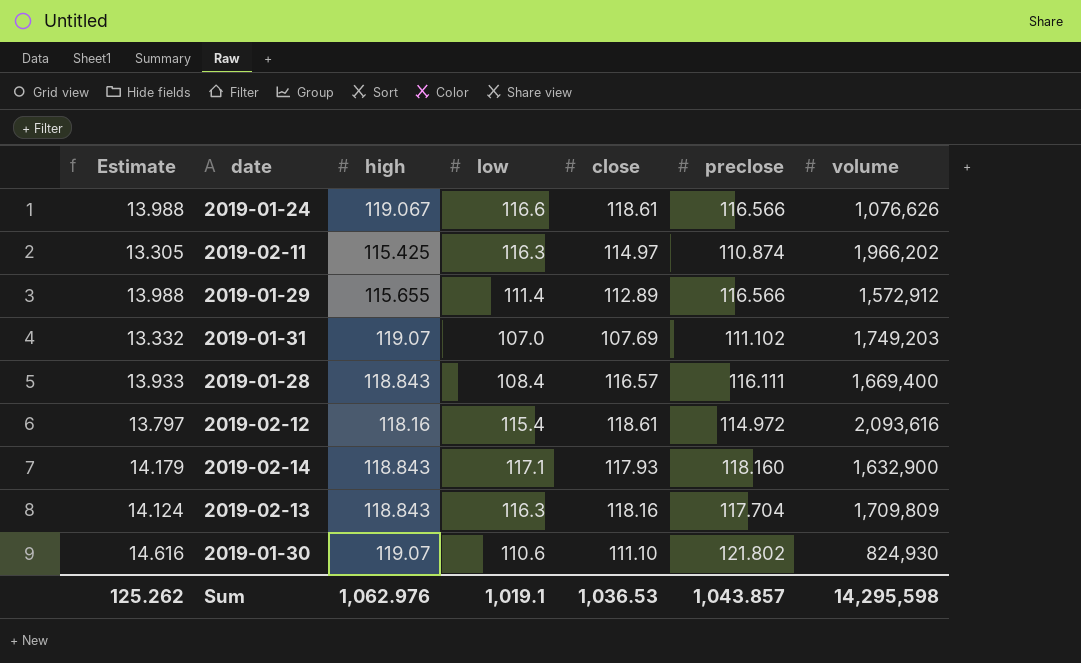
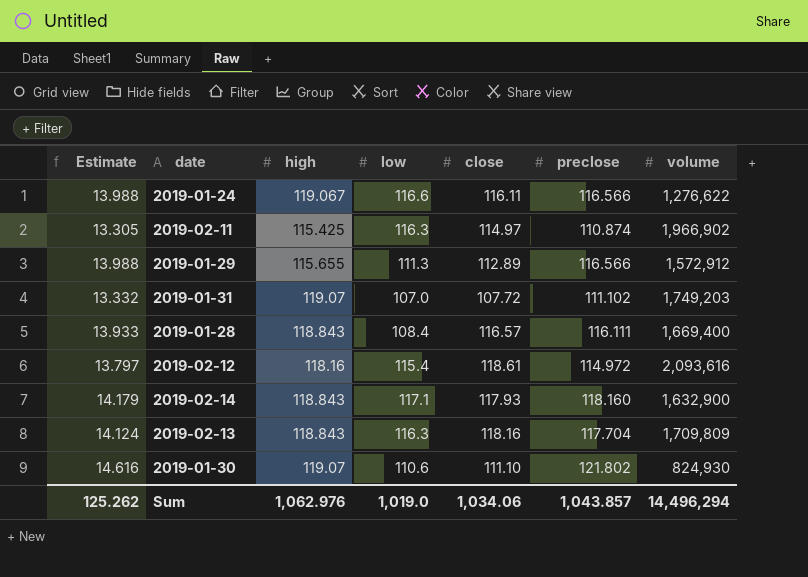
2019-01-24 | close: 118.61 -> 116.11
2019-01-24 | volume: 1,076,626 -> 1,276,622
2019-02-11 | volume: 1,966,202 -> 1,966,902
2019-01-29 | low: 111.4 -> 111.3
2019-01-31 | close: 107.69 -> 107.72
Sum | low: 1,019.1 -> 1,019.0
Sum | close: 1,036.53 -> 1,034.06
Sum | volume: 14,295,598 -> 14,496,294

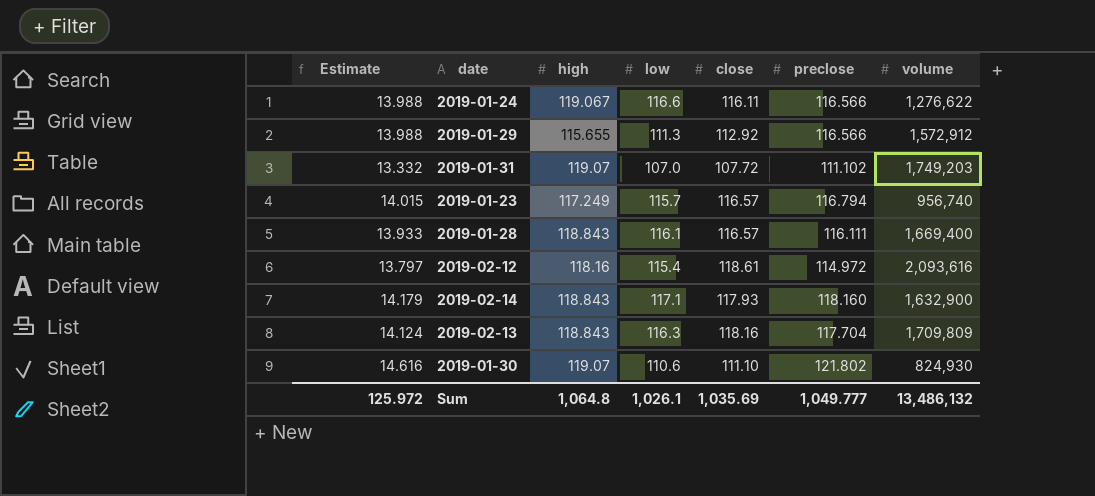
row 2019-02-11: 13.305 | 115.425 | 116.3 | 114.97 | 110.874 | 1,966,902 -> none
2019-01-29 | close: 112.89 -> 112.92
row 2019-01-23: none -> 14.015 | 117.249 | 115.7 | 116.57 | 116.794 | 956,740
2019-01-28 | low: 108.4 -> 116.1
Sum | Estimate: 125.262 -> 125.972
Sum | high: 1,062.976 -> 1,064.8
Sum | low: 1,019.0 -> 1,026.1
Sum | close: 1,034.06 -> 1,035.69
Sum | preclose: 1,043.857 -> 1,049.777
Sum | volume: 14,496,294 -> 13,486,132

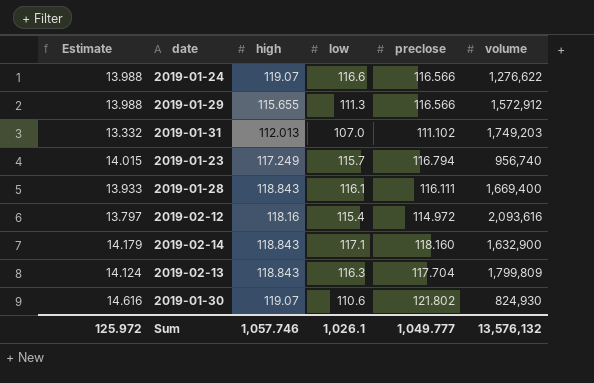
column close | position: 5 -> none
2019-01-24 | high: 119.067 -> 119.07
2019-01-31 | high: 119.07 -> 112.013
2019-02-13 | volume: 1,709,809 -> 1,799,809
Sum | high: 1,064.8 -> 1,057.746
Sum | volume: 13,486,132 -> 13,576,132

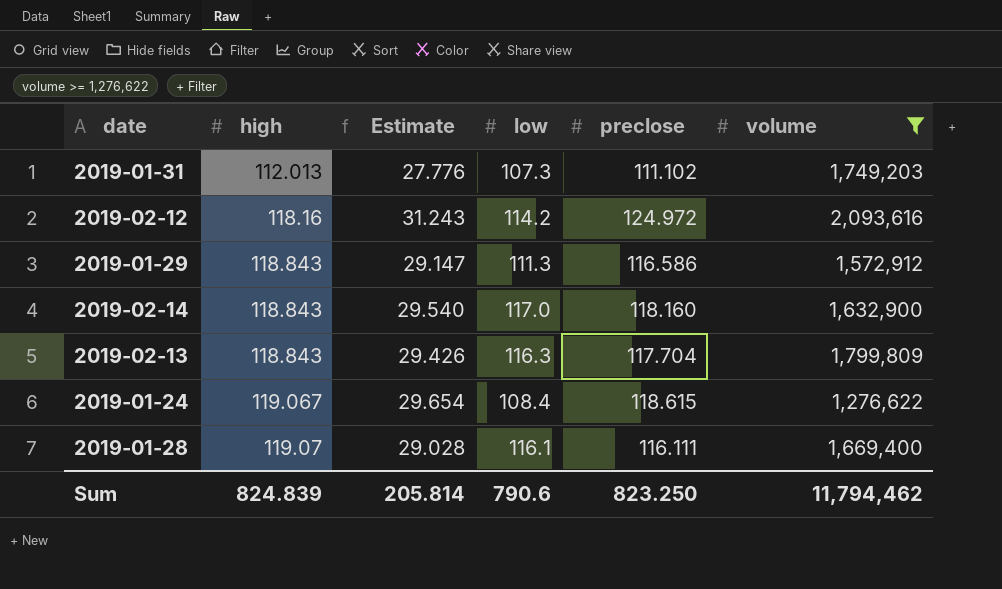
filter: none -> volume >= 1,276,622
row order: none -> high ascending
column Estimate | formula: [preclose] * 0.12 -> [preclose] * 0.25
column Estimate | position: 1 -> 3
2019-01-31 | low: 107.0 -> 107.3
2019-02-12 | low: 115.4 -> 114.2
2019-02-12 | preclose: 114.972 -> 124.972
2019-01-29 | high: 115.655 -> 118.843
2019-01-29 | preclose: 116.566 -> 116.586
2019-02-14 | low: 117.1 -> 117.0
2019-01-24 | high: 119.07 -> 119.067
2019-01-24 | low: 116.6 -> 108.4
2019-01-24 | preclose: 116.566 -> 118.615
2019-01-28 | high: 118.843 -> 119.07
Sum | high: 1,057.746 -> 824.839
Sum | Estimate: 125.972 -> 205.814
Sum | low: 1,026.1 -> 790.6
Sum | preclose: 1,049.777 -> 823.250
Sum | volume: 13,576,132 -> 11,794,462

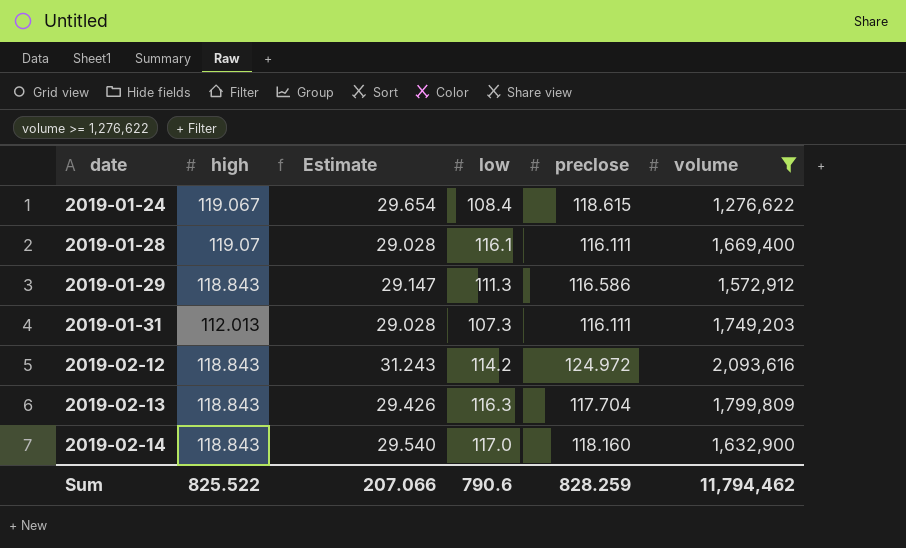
row order: high ascending -> date ascending
2019-01-31 | Estimate: 27.776 -> 29.028
2019-01-31 | preclose: 111.102 -> 116.111
2019-02-12 | high: 118.16 -> 118.843
Sum | high: 824.839 -> 825.522
Sum | Estimate: 205.814 -> 207.066
Sum | preclose: 823.250 -> 828.259

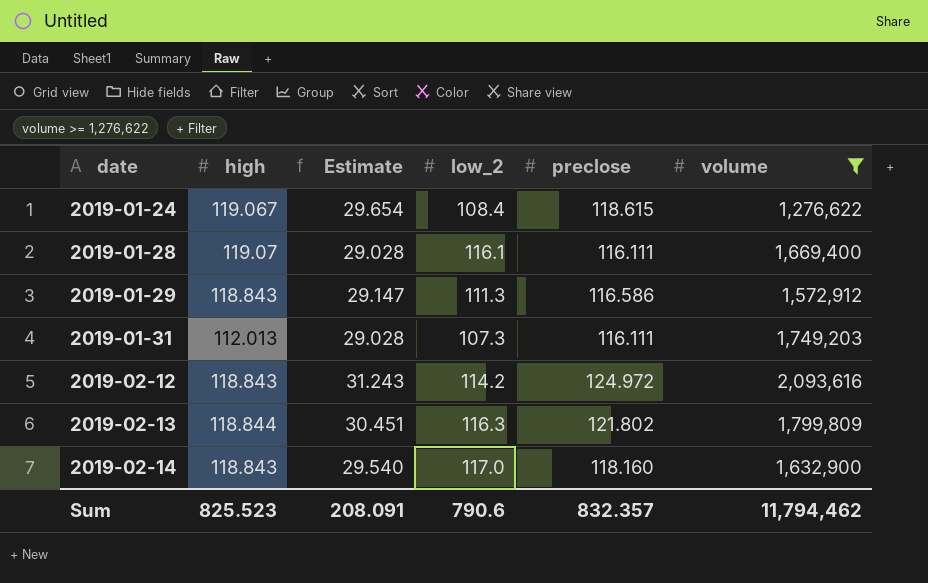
column name: low -> low_2
2019-02-13 | high: 118.843 -> 118.844
2019-02-13 | Estimate: 29.426 -> 30.451
2019-02-13 | preclose: 117.704 -> 121.802
Sum | high: 825.522 -> 825.523
Sum | Estimate: 207.066 -> 208.091
Sum | preclose: 828.259 -> 832.357

